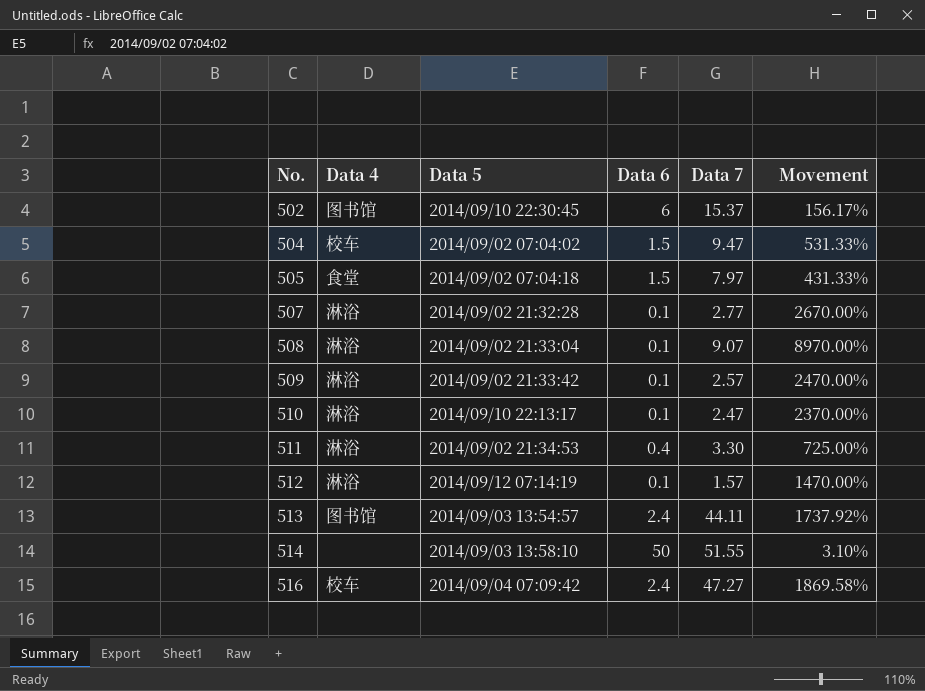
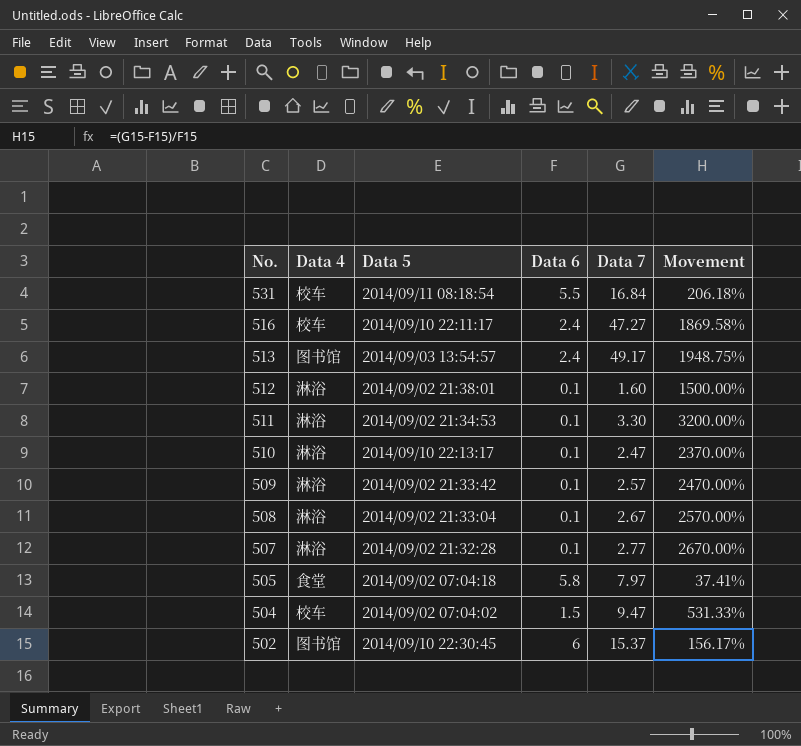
row order: No. ascending -> No. descending
row 514: none | 2014/09/03 13:58:10 | 50 | 51.55 | 3.10% -> none
row 531: none -> 校车 | 2014/09/11 08:18:54 | 5.5 | 16.84 | 206.18%
516 | Data 5: 2014/09/04 07:09:42 -> 2014/09/10 22:11:17
513 | Data 7: 44.11 -> 49.17
513 | Movement: 1737.92% -> 1948.75%
512 | Data 5: 2014/09/12 07:14:19 -> 2014/09/02 21:38:01
512 | Data 7: 1.57 -> 1.60
512 | Movement: 1470.00% -> 1500.00%
511 | Data 6: 0.4 -> 0.1
511 | Movement: 725.00% -> 3200.00%
508 | Data 7: 9.07 -> 2.67
508 | Movement: 8970.00% -> 2570.00%
505 | Data 6: 1.5 -> 5.8
505 | Movement: 431.33% -> 37.41%

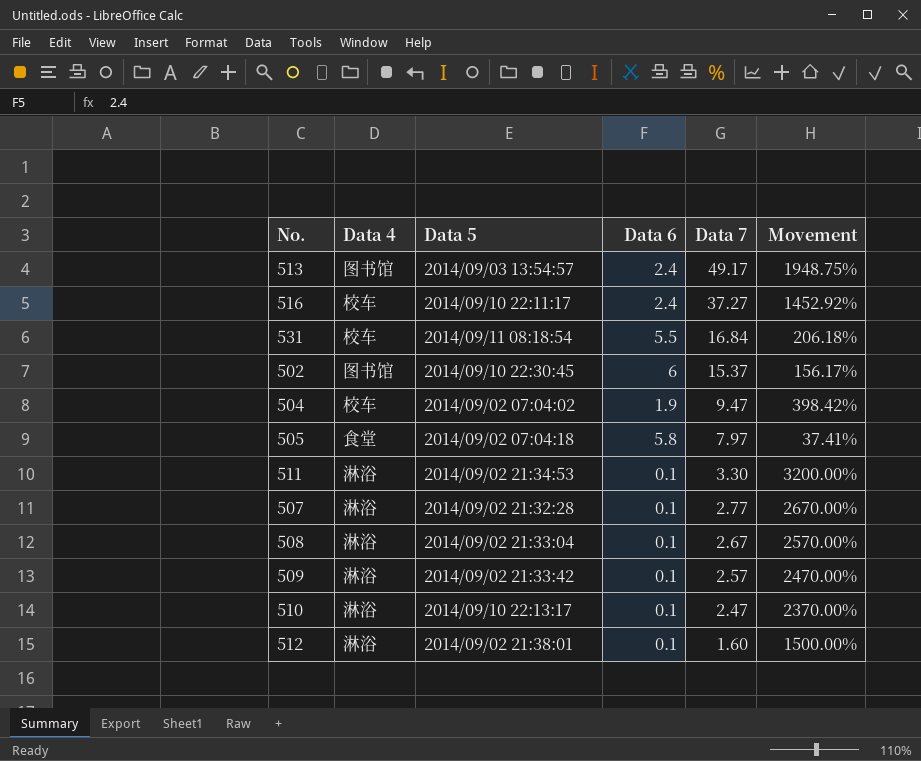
row order: No. descending -> Data 7 descending
516 | Data 7: 47.27 -> 37.27
516 | Movement: 1869.58% -> 1452.92%
504 | Data 6: 1.5 -> 1.9
504 | Movement: 531.33% -> 398.42%

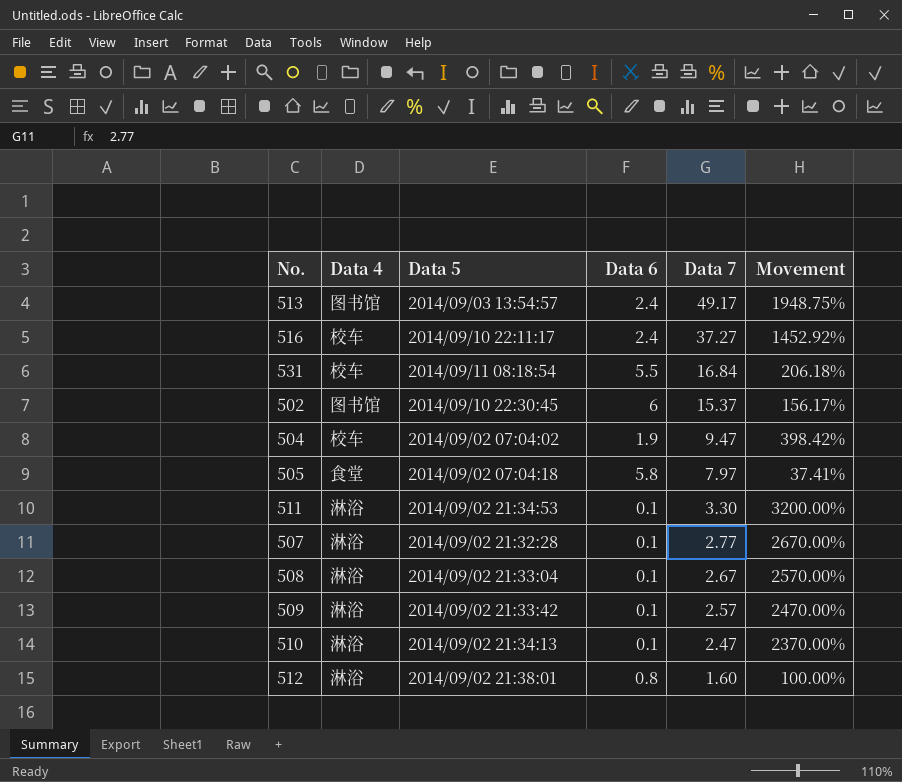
510 | Data 5: 2014/09/10 22:13:17 -> 2014/09/02 21:34:13
512 | Data 6: 0.1 -> 0.8
512 | Movement: 1500.00% -> 100.00%

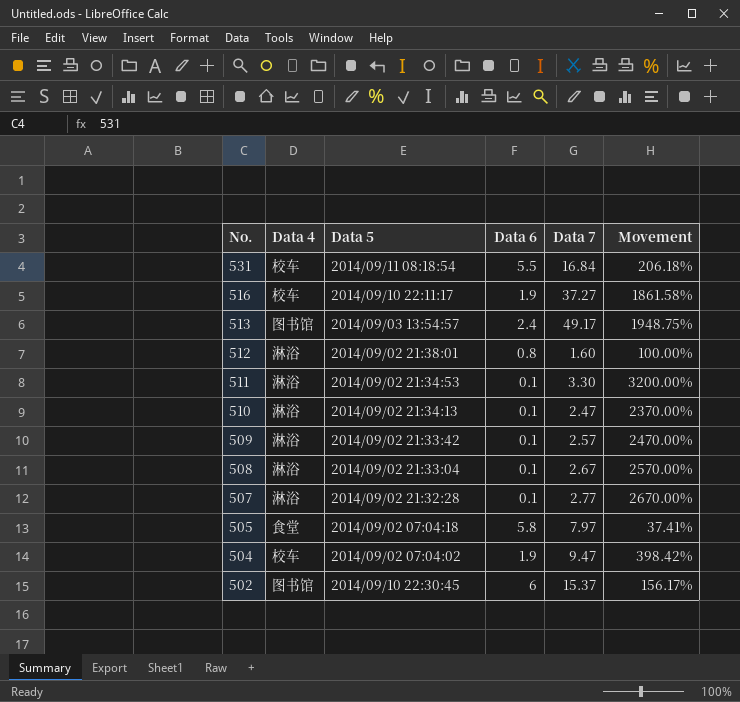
row order: Data 7 descending -> No. descending
516 | Data 6: 2.4 -> 1.9
516 | Movement: 1452.92% -> 1861.58%

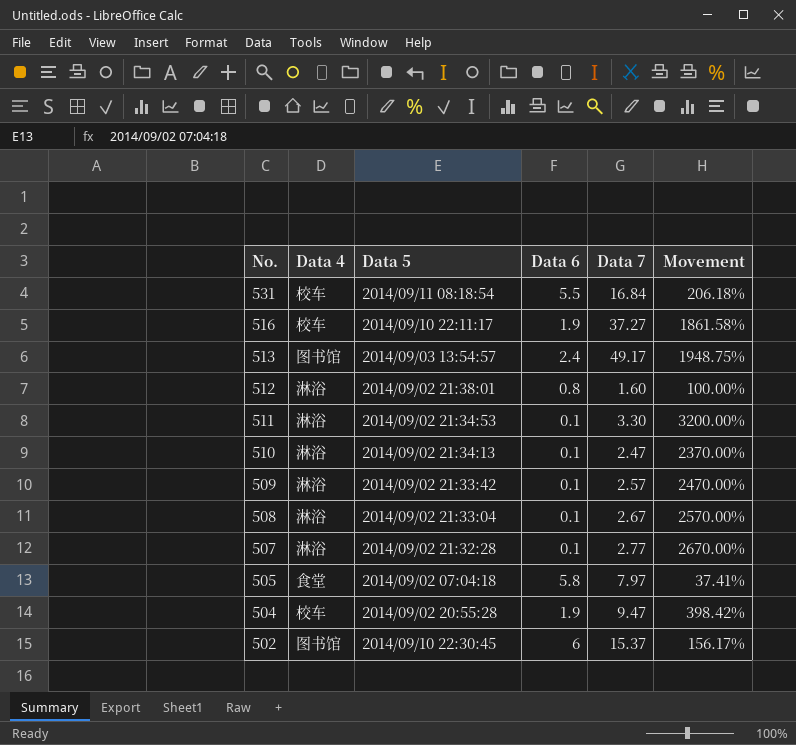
504 | Data 5: 2014/09/02 07:04:02 -> 2014/09/02 20:55:28

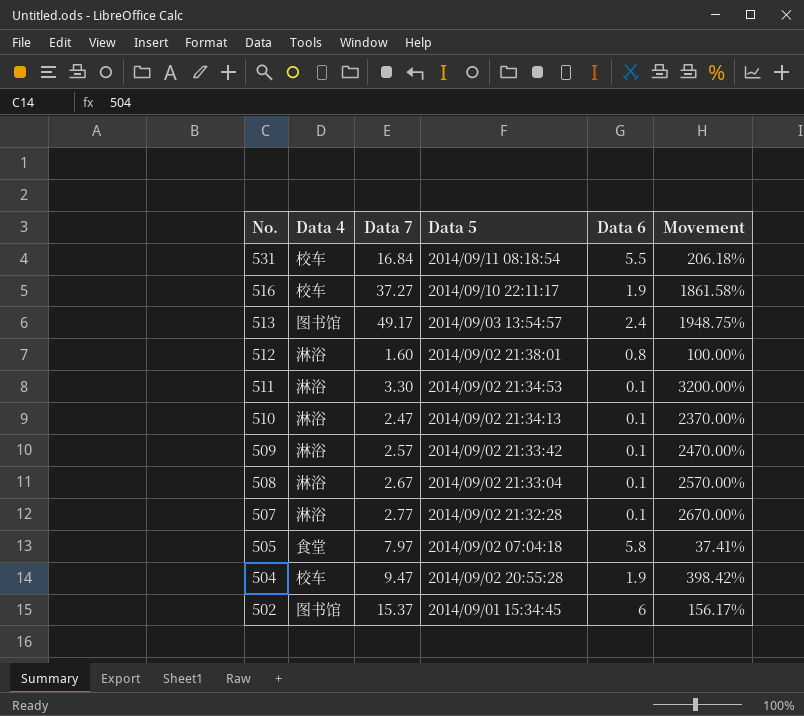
column Data 7 | position: 5 -> 3
502 | Data 5: 2014/09/10 22:30:45 -> 2014/09/01 15:34:45

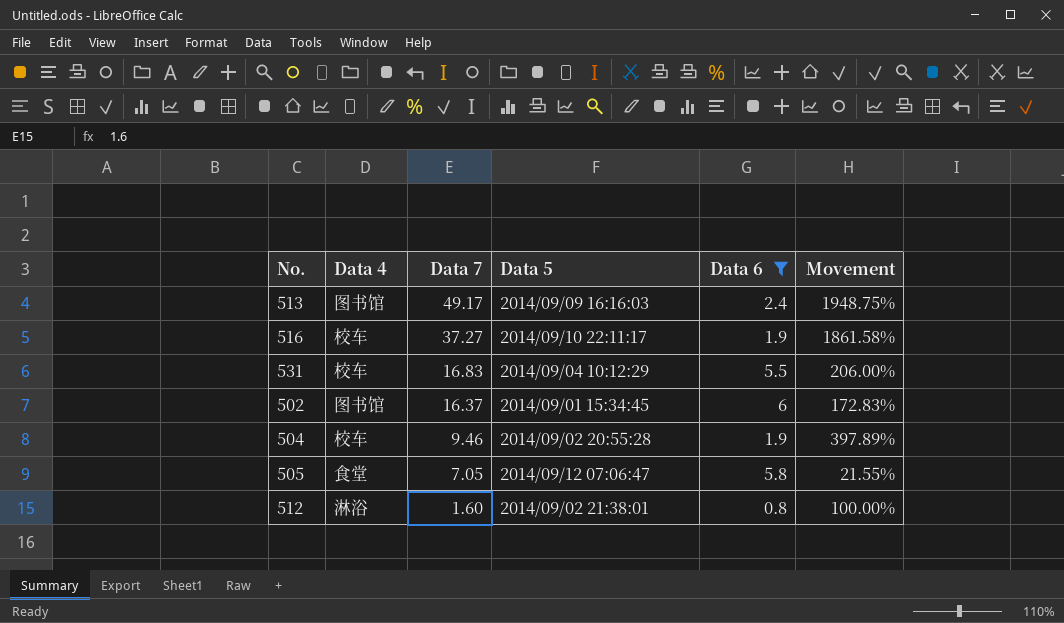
filter: none -> Data 6 != 0.1
row order: No. descending -> Data 7 descending
513 | Data 5: 2014/09/03 13:54:57 -> 2014/09/09 16:16:03
531 | Data 7: 16.84 -> 16.83
531 | Data 5: 2014/09/11 08:18:54 -> 2014/09/04 10:12:29
531 | Movement: 206.18% -> 206.00%
502 | Data 7: 15.37 -> 16.37
502 | Movement: 156.17% -> 172.83%
504 | Data 7: 9.47 -> 9.46
504 | Movement: 398.42% -> 397.89%
505 | Data 7: 7.97 -> 7.05
505 | Data 5: 2014/09/02 07:04:18 -> 2014/09/12 07:06:47
505 | Movement: 37.41% -> 21.55%

